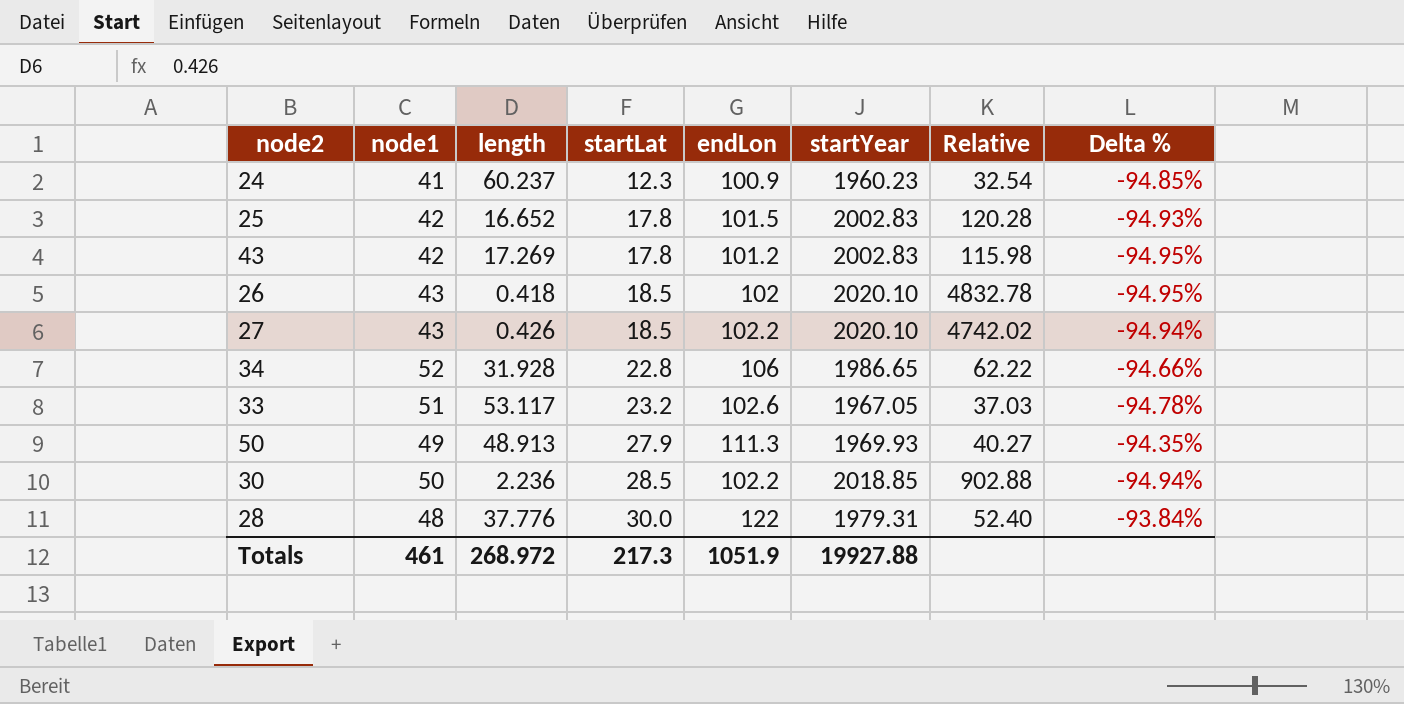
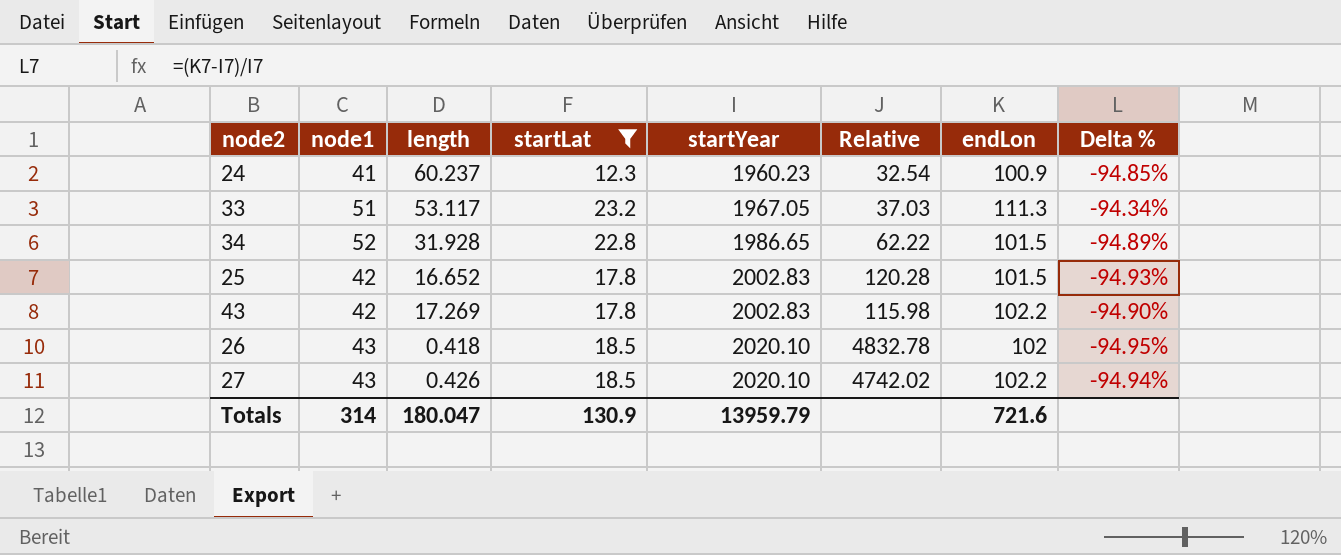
filter: none -> startLat <= 23.2
row order: startLat ascending -> startYear ascending
column endLon | position: 5 -> 7
33 | endLon: 102.6 -> 111.3
33 | Delta %: -94.78% -> -94.34%
34 | endLon: 106 -> 101.5
34 | Delta %: -94.66% -> -94.89%
43 | endLon: 101.2 -> 102.2
43 | Delta %: -94.95% -> -94.90%
Totals | node1: 461 -> 314
Totals | length: 268.972 -> 180.047
Totals | startLat: 217.3 -> 130.9
Totals | startYear: 19927.88 -> 13959.79
Totals | endLon: 1051.9 -> 721.6

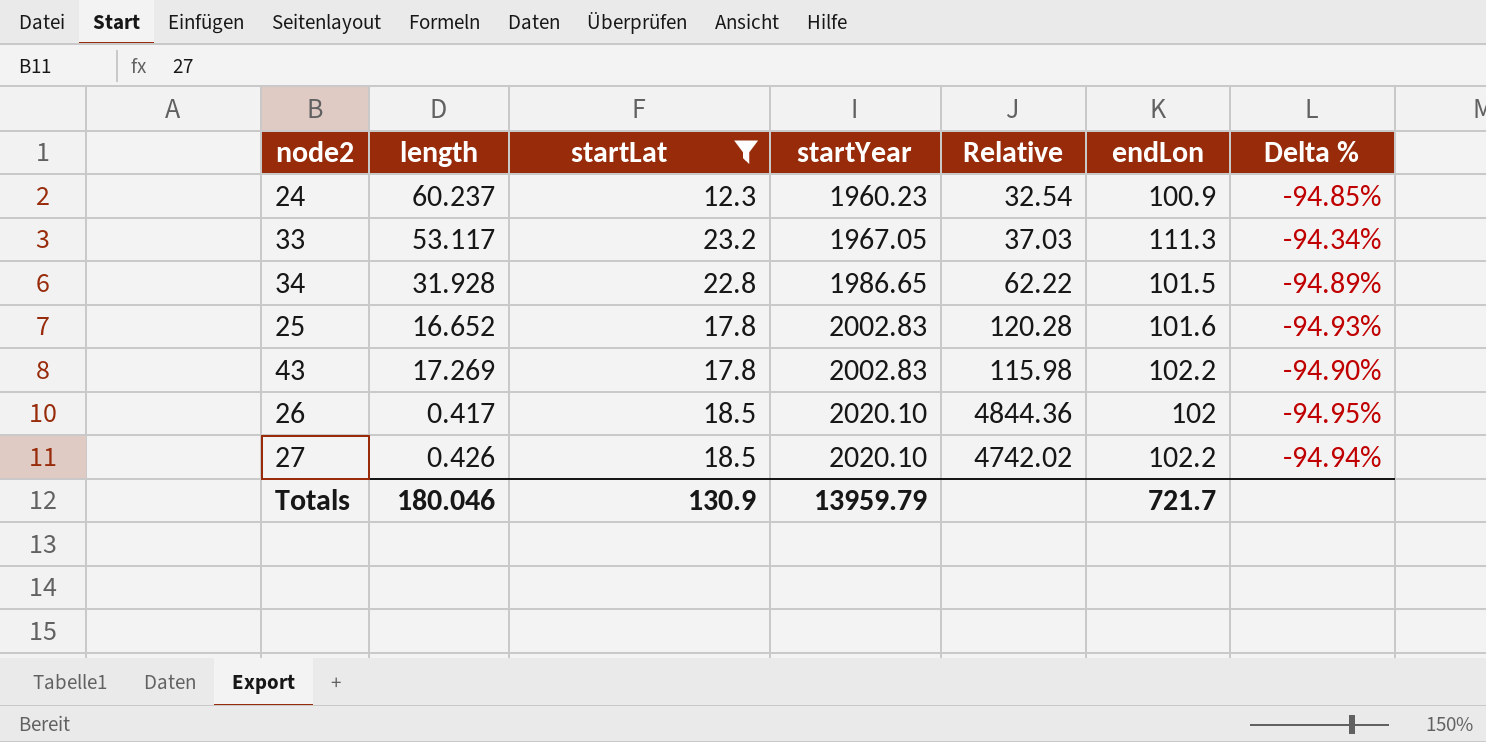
column node1 | position: 2 -> none
25 | endLon: 101.5 -> 101.6
26 | length: 0.418 -> 0.417
26 | Relative: 4832.78 -> 4844.36
Totals | length: 180.047 -> 180.046
Totals | endLon: 721.6 -> 721.7

